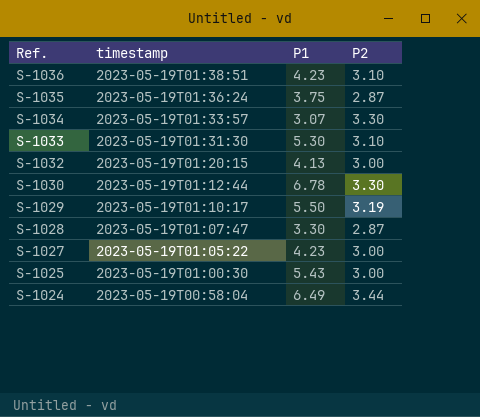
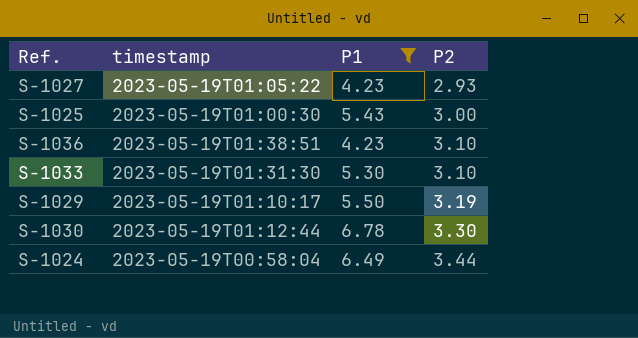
filter: none -> P1 >= 4.23
row order: Ref. descending -> P2 ascending
S-1027 | P2: 3.00 -> 2.93

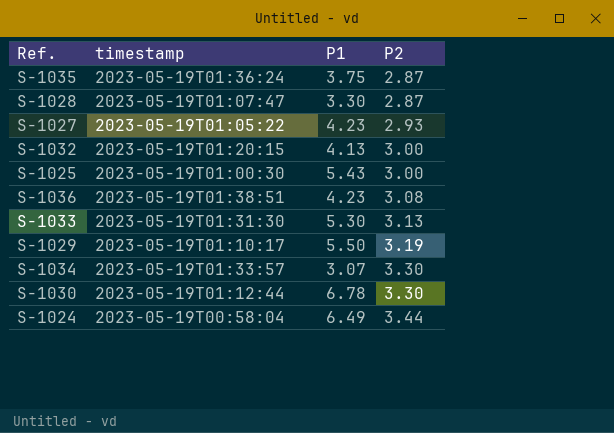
filter: P1 >= 4.23 -> none
S-1036 | P2: 3.10 -> 3.08
S-1033 | P2: 3.10 -> 3.13

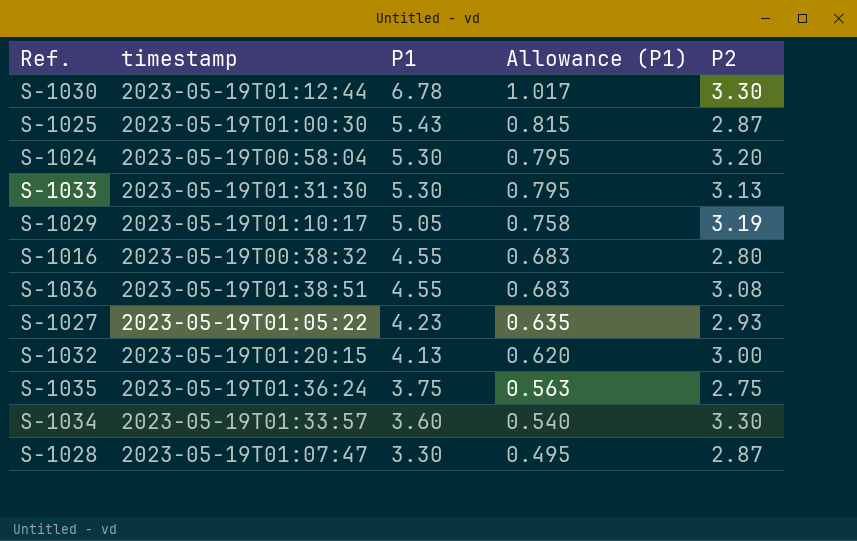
row order: P2 ascending -> P1 descending
column Allowance (P1) | formula: none -> [P1] * 0.15
S-1025 | P2: 3.00 -> 2.87
S-1024 | P1: 6.49 -> 5.30
S-1024 | P2: 3.44 -> 3.20
S-1029 | P1: 5.50 -> 5.05
row S-1016: none -> 2023-05-19T00:38:32 | 4.55 | 0.683 | 2.80
S-1036 | P1: 4.23 -> 4.55
S-1035 | P2: 2.87 -> 2.75
S-1034 | P1: 3.07 -> 3.60

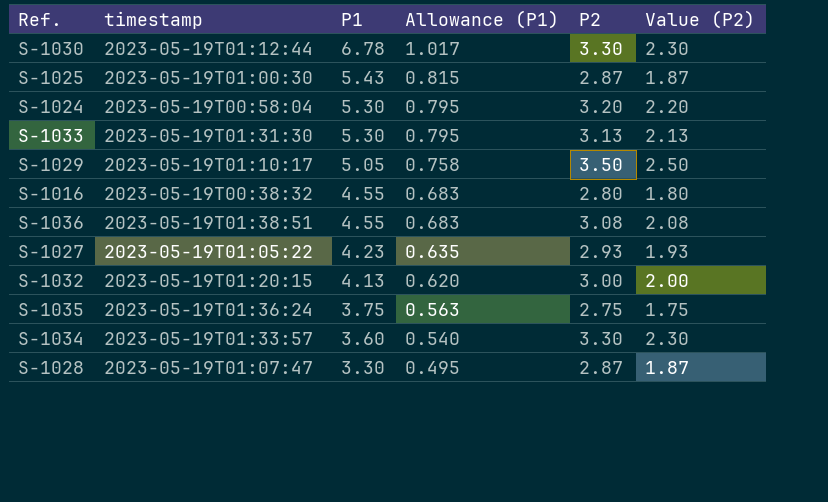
column Value (P2) | formula: none -> [P2] - 1
S-1029 | P2: 3.19 -> 3.50

